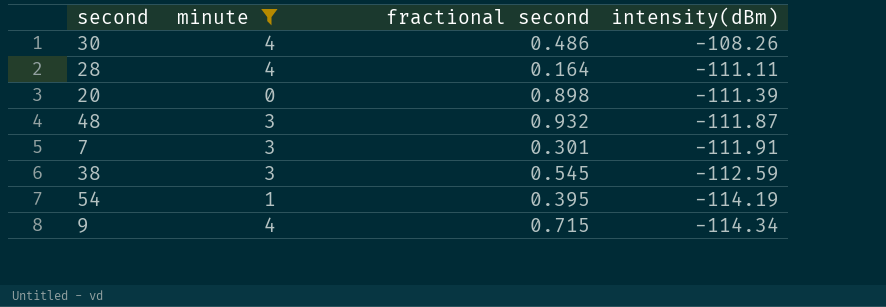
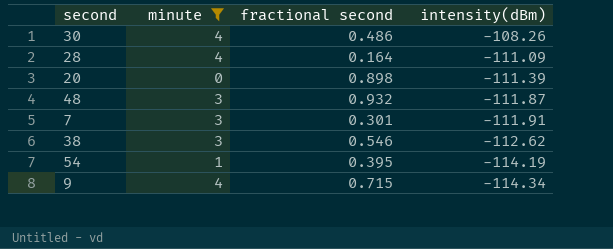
28 | intensity(dBm): -111.11 -> -111.09
38 | fractional second: 0.545 -> 0.546
38 | intensity(dBm): -112.59 -> -112.62

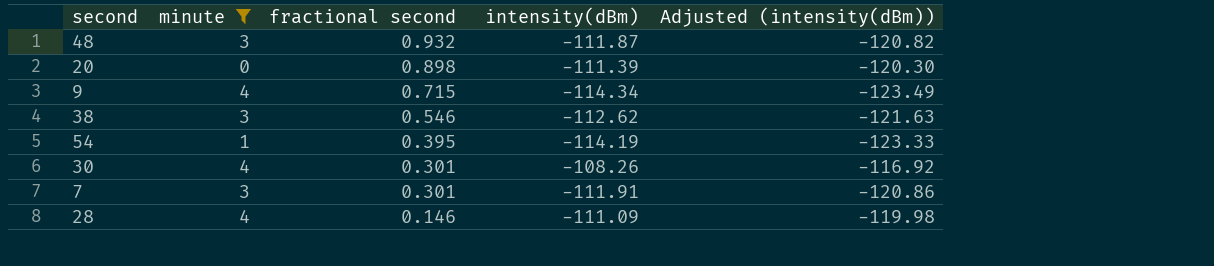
row order: intensity(dBm) descending -> fractional second descending
column Adjusted (intensity(dBm)) | formula: none -> [intensity(dBm)] * 1.08
30 | fractional second: 0.486 -> 0.301
28 | fractional second: 0.164 -> 0.146

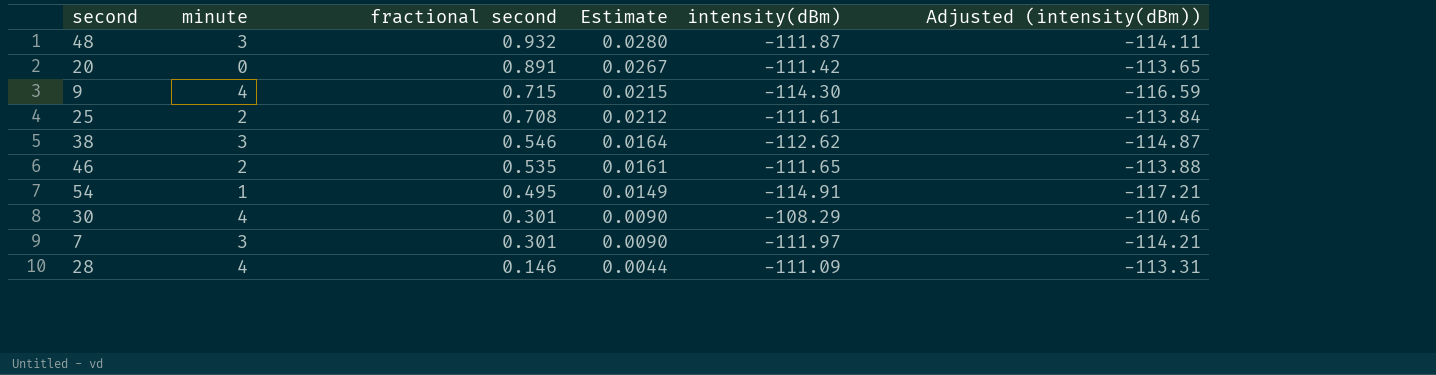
filter: minute != 2 -> none
column Estimate | formula: none -> [fractional second] * 0.03
column Adjusted (intensity(dBm)) | formula: [intensity(dBm)] * 1.08 -> [intensity(dBm)] * 1.02
20 | fractional second: 0.898 -> 0.891
20 | intensity(dBm): -111.39 -> -111.42
9 | intensity(dBm): -114.34 -> -114.30
54 | fractional second: 0.395 -> 0.495
54 | intensity(dBm): -114.19 -> -114.91
30 | intensity(dBm): -108.26 -> -108.29
7 | intensity(dBm): -111.91 -> -111.97

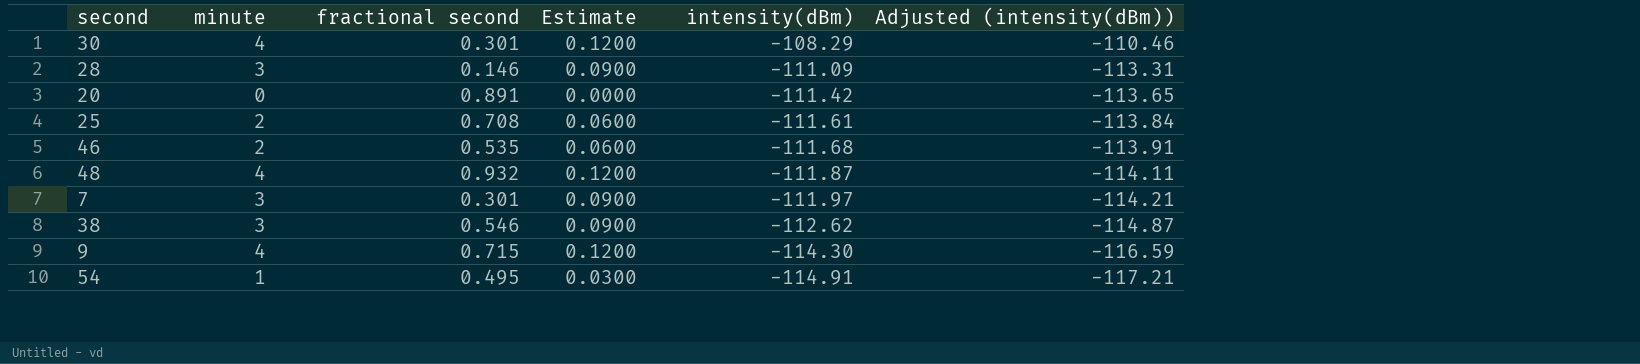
row order: fractional second descending -> intensity(dBm) descending
column Estimate | formula: [fractional second] * 0.03 -> [minute] * 0.03
28 | minute: 4 -> 3
46 | intensity(dBm): -111.65 -> -111.68
46 | Adjusted (intensity(dBm)): -113.88 -> -113.91
48 | minute: 3 -> 4

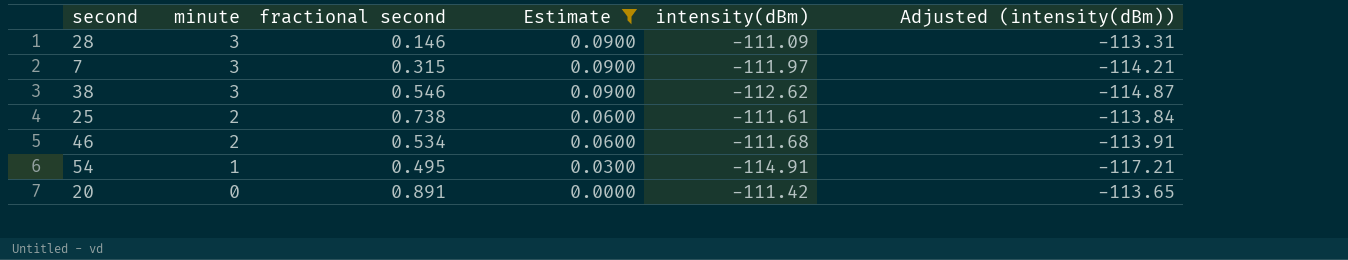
filter: none -> Estimate != 0.1200
row order: intensity(dBm) descending -> minute descending
7 | fractional second: 0.301 -> 0.315
25 | fractional second: 0.708 -> 0.738
46 | fractional second: 0.535 -> 0.534

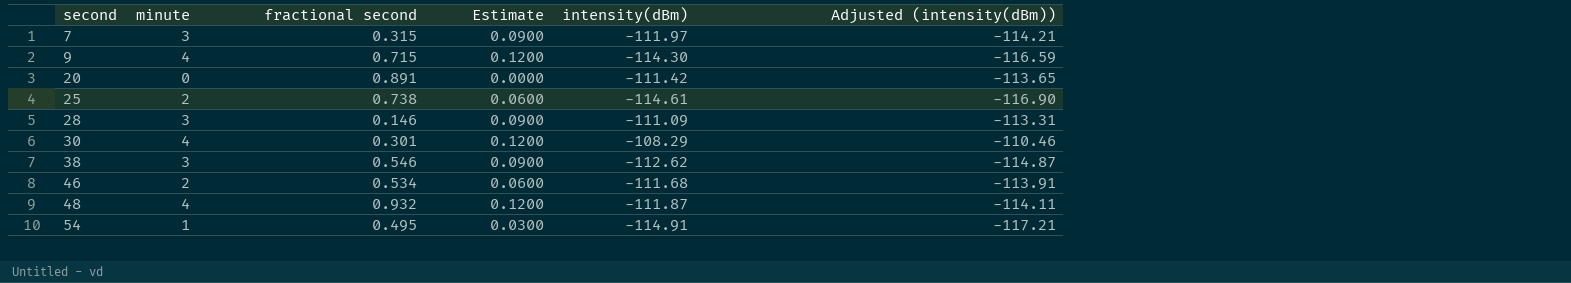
filter: Estimate != 0.1200 -> none
row order: minute descending -> second ascending
25 | intensity(dBm): -111.61 -> -114.61
25 | Adjusted (intensity(dBm)): -113.84 -> -116.90

